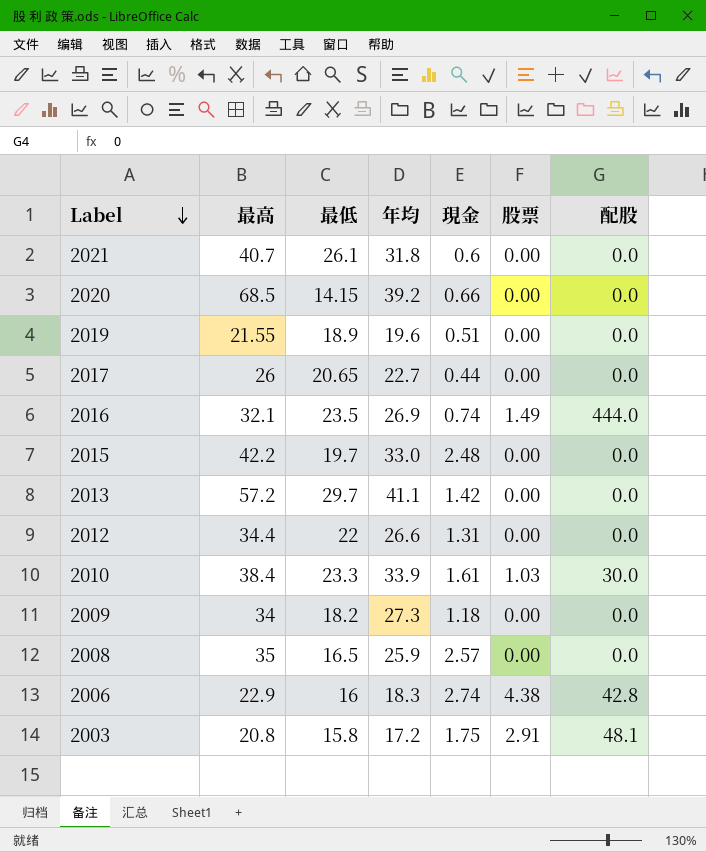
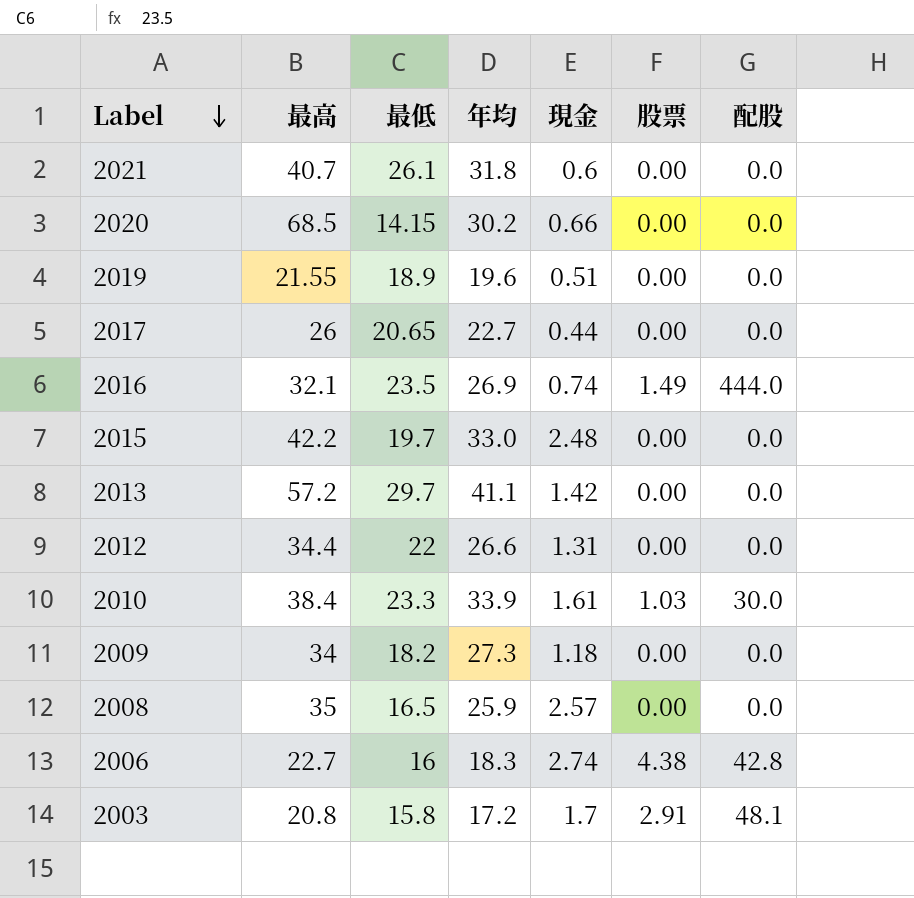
2020 | 年均: 39.2 -> 30.2
2006 | 最高: 22.9 -> 22.7
2003 | 現金: 1.75 -> 1.7

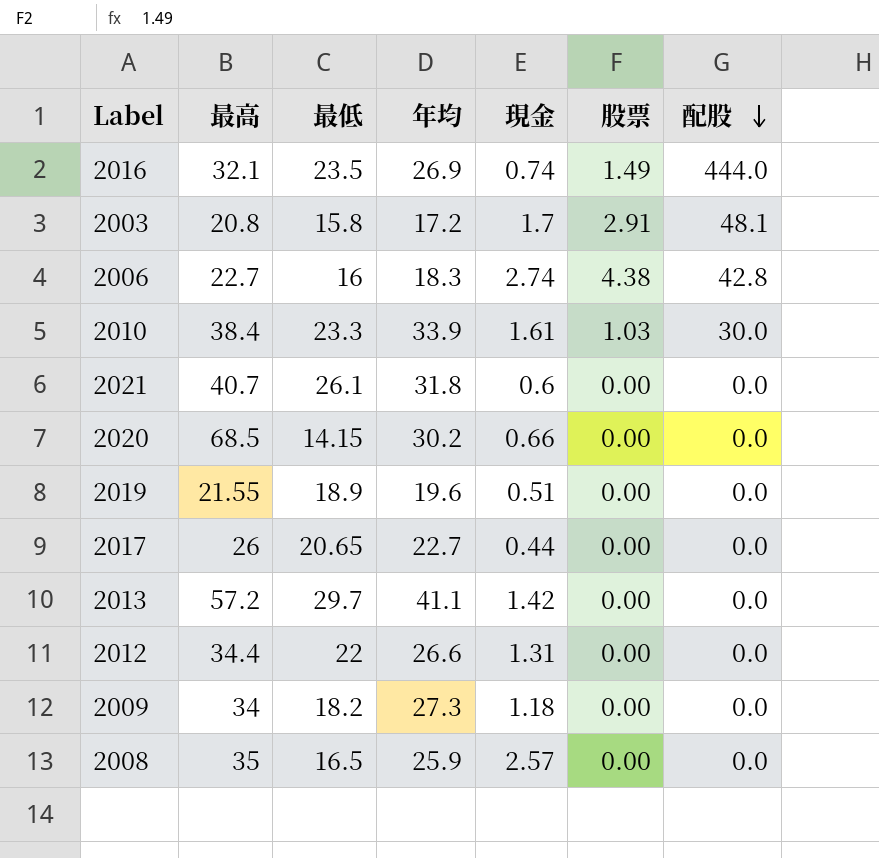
row order: Label descending -> 配股 descending
row 2015: 42.2 | 19.7 | 33.0 | 2.48 | 0.00 | 0.0 -> none

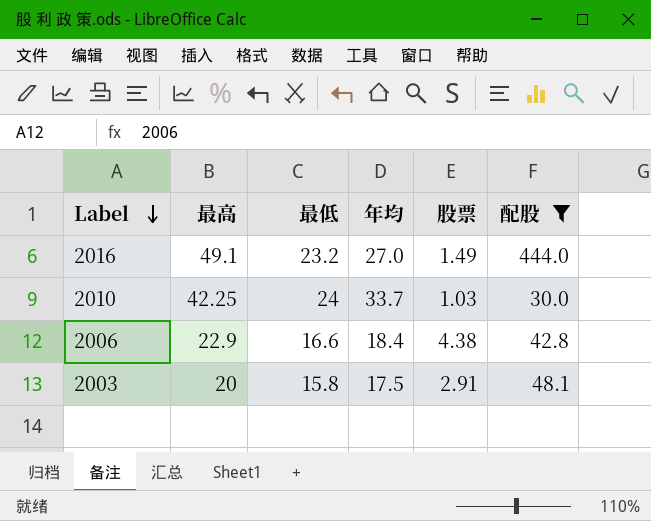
filter: none -> 配股 != 0.0
row order: 配股 descending -> Label descending
column 現金 | position: 5 -> none
2016 | 最高: 32.1 -> 49.1
2016 | 最低: 23.5 -> 23.2
2016 | 年均: 26.9 -> 27.0
2010 | 最高: 38.4 -> 42.25
2010 | 最低: 23.3 -> 24
2010 | 年均: 33.9 -> 33.7
2006 | 最高: 22.7 -> 22.9
2006 | 最低: 16 -> 16.6
2006 | 年均: 18.3 -> 18.4
2003 | 最高: 20.8 -> 20
2003 | 年均: 17.2 -> 17.5

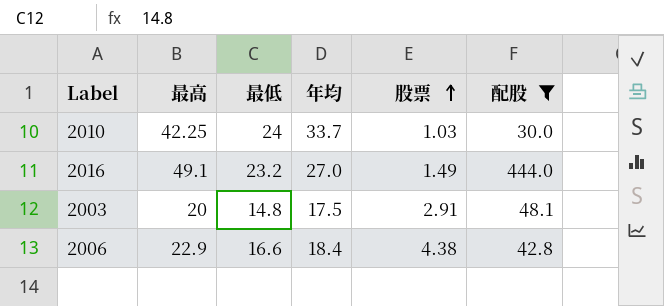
row order: Label descending -> 股票 ascending
2003 | 最低: 15.8 -> 14.8

